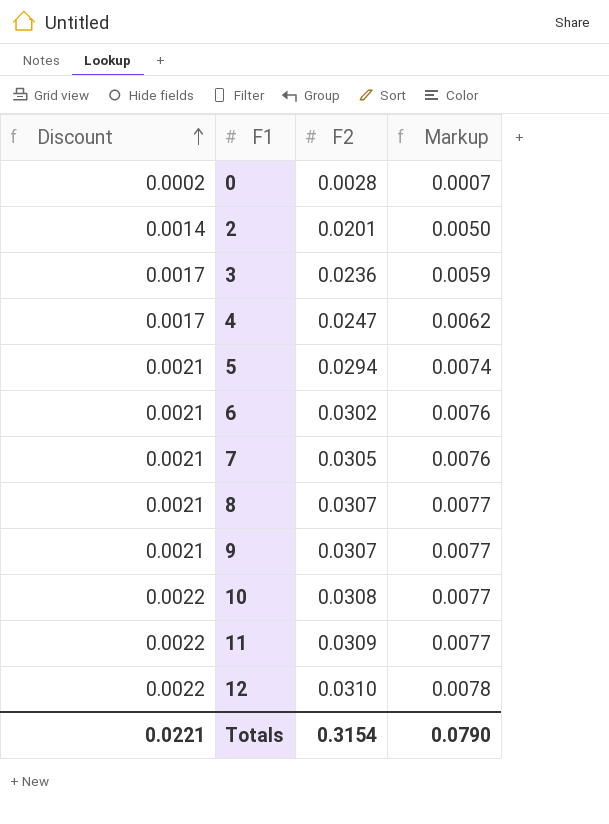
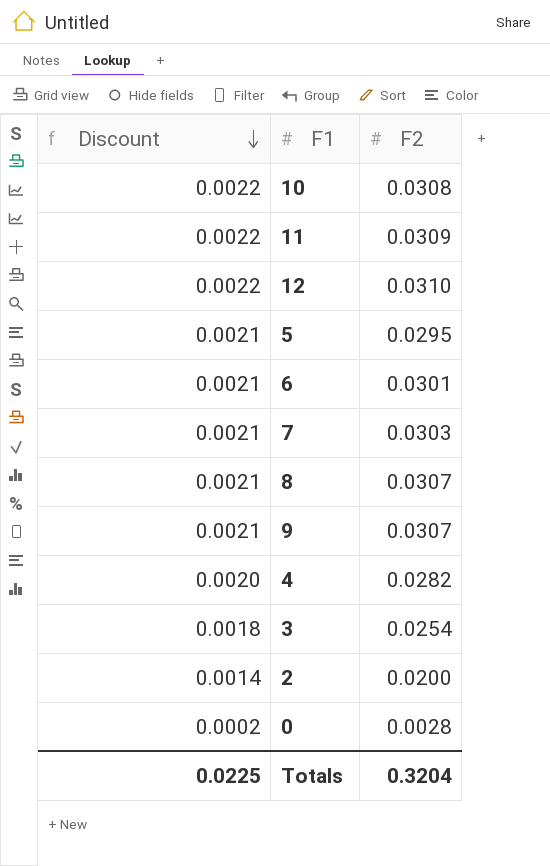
row order: Discount ascending -> Discount descending
column Markup | formula: [F2] * 0.25 -> none
5 | F2: 0.0294 -> 0.0295
6 | F2: 0.0302 -> 0.0301
7 | F2: 0.0305 -> 0.0303
4 | Discount: 0.0017 -> 0.0020
4 | F2: 0.0247 -> 0.0282
3 | Discount: 0.0017 -> 0.0018
3 | F2: 0.0236 -> 0.0254
2 | F2: 0.0201 -> 0.0200
Totals | Discount: 0.0221 -> 0.0225
Totals | F2: 0.3154 -> 0.3204

